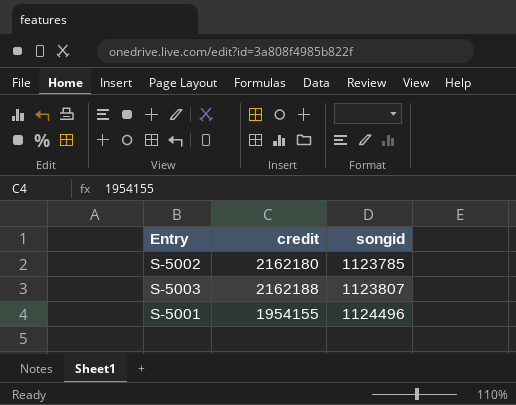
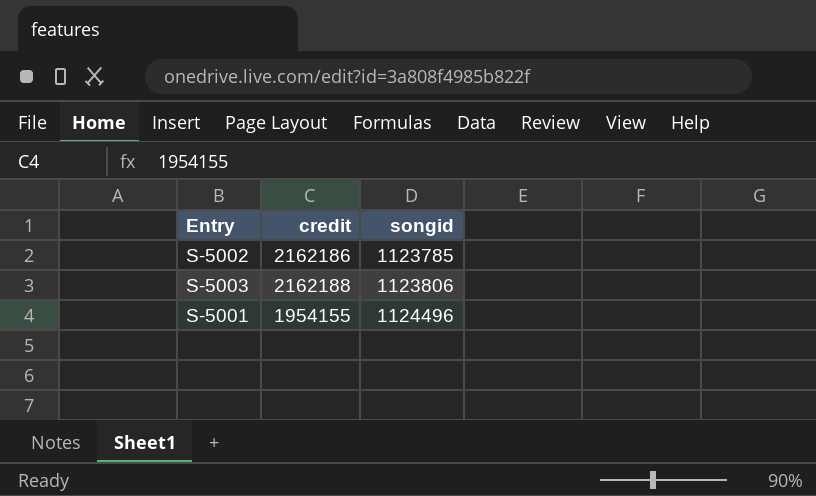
S-5002 | credit: 2162180 -> 2162186
S-5003 | songid: 1123807 -> 1123806

